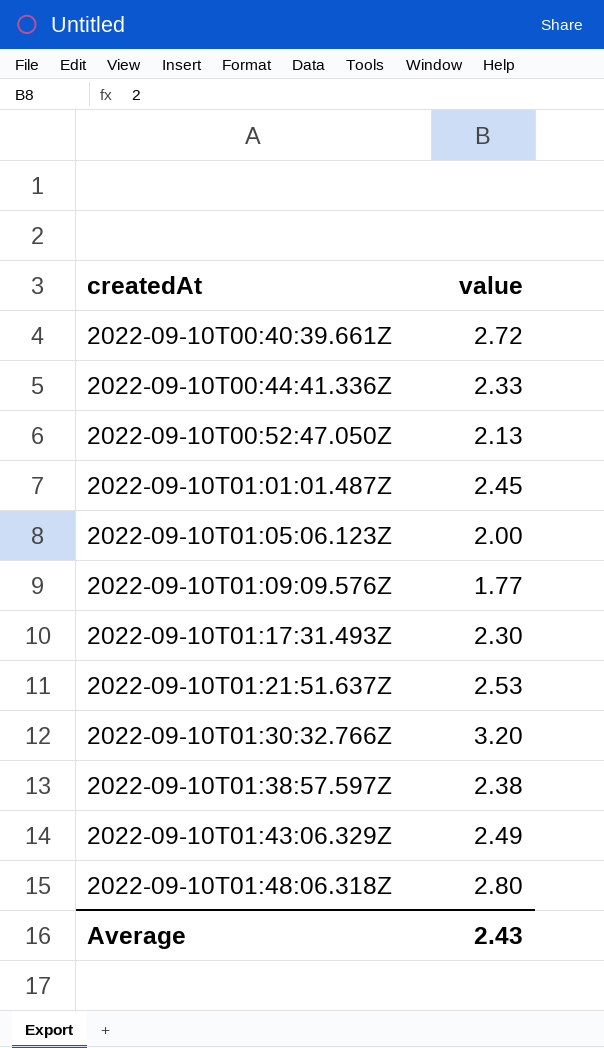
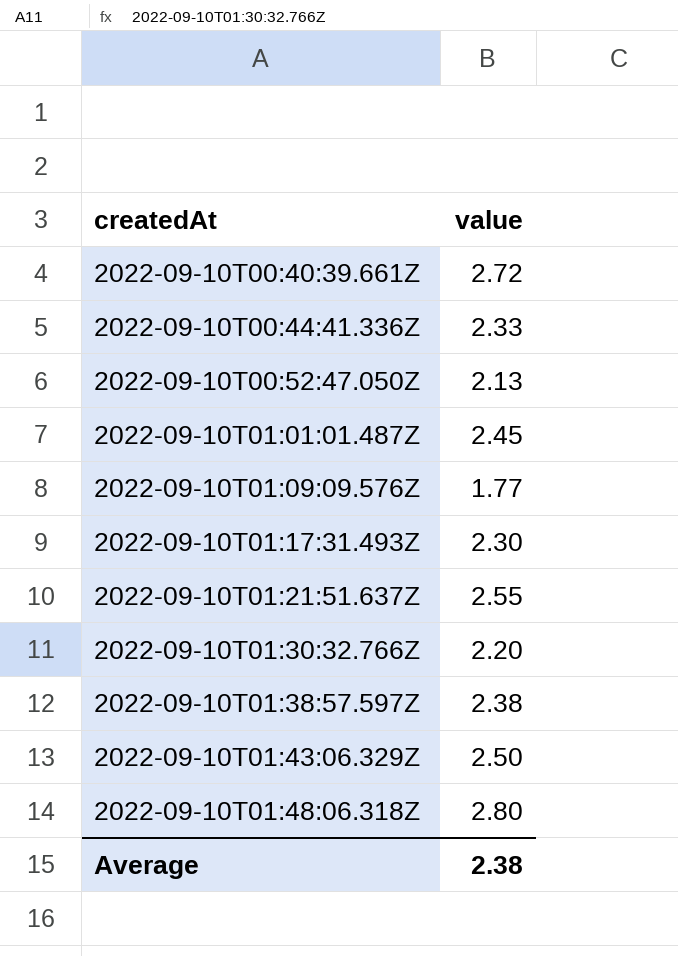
row 2022-09-10T01:05:06.123Z: 2.00 -> none
2022-09-10T01:21:51.637Z | value: 2.53 -> 2.55
2022-09-10T01:30:32.766Z | value: 3.20 -> 2.20
2022-09-10T01:43:06.329Z | value: 2.49 -> 2.50
Average | value: 2.43 -> 2.38

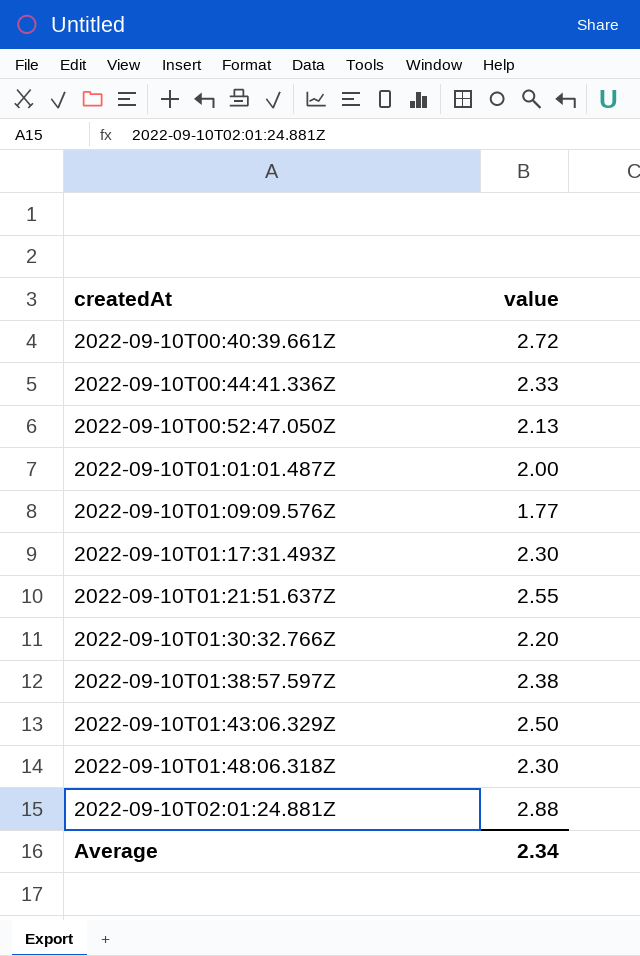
2022-09-10T01:01:01.487Z | value: 2.45 -> 2.00
2022-09-10T01:48:06.318Z | value: 2.80 -> 2.30
row 2022-09-10T02:01:24.881Z: none -> 2.88
Average | value: 2.38 -> 2.34

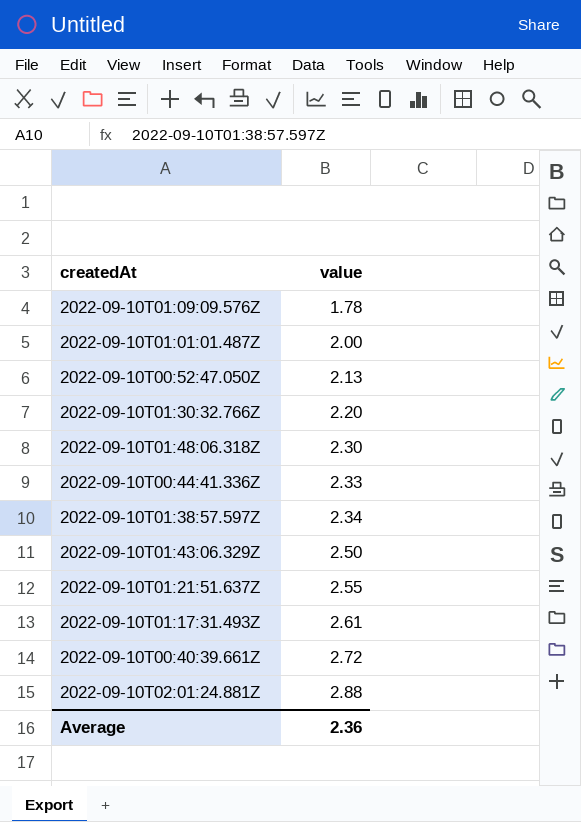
row order: createdAt ascending -> value ascending
2022-09-10T01:09:09.576Z | value: 1.77 -> 1.78
2022-09-10T01:38:57.597Z | value: 2.38 -> 2.34
2022-09-10T01:17:31.493Z | value: 2.30 -> 2.61
Average | value: 2.34 -> 2.36

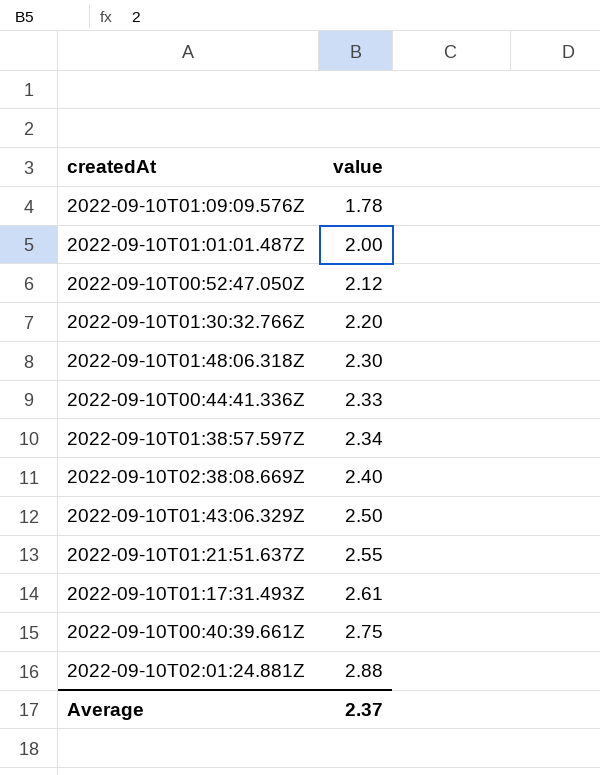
2022-09-10T00:52:47.050Z | value: 2.13 -> 2.12
row 2022-09-10T02:38:08.669Z: none -> 2.40
2022-09-10T00:40:39.661Z | value: 2.72 -> 2.75
Average | value: 2.36 -> 2.37

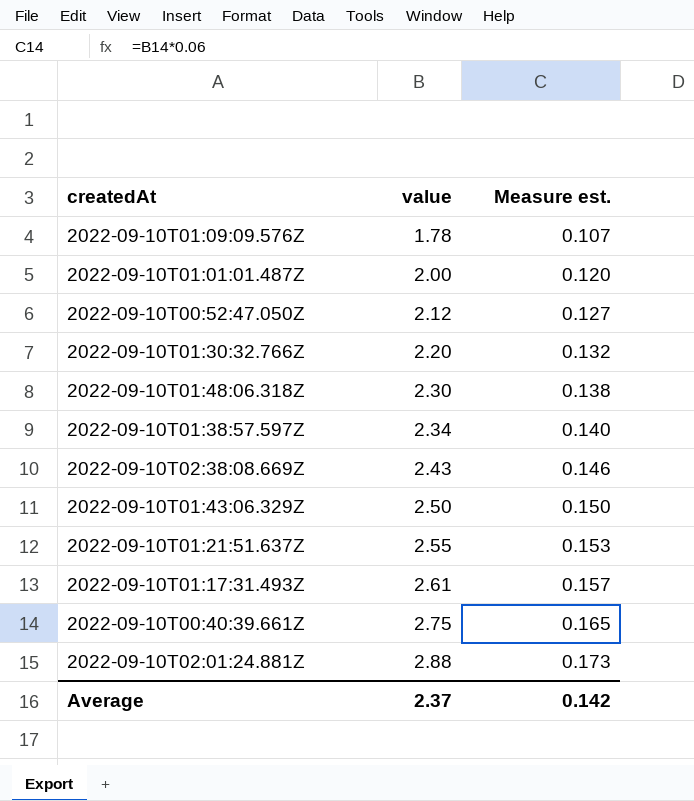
column Measure est. | formula: none -> [value] * 0.06
row 2022-09-10T00:44:41.336Z: 2.33 -> none
2022-09-10T02:38:08.669Z | value: 2.40 -> 2.43

